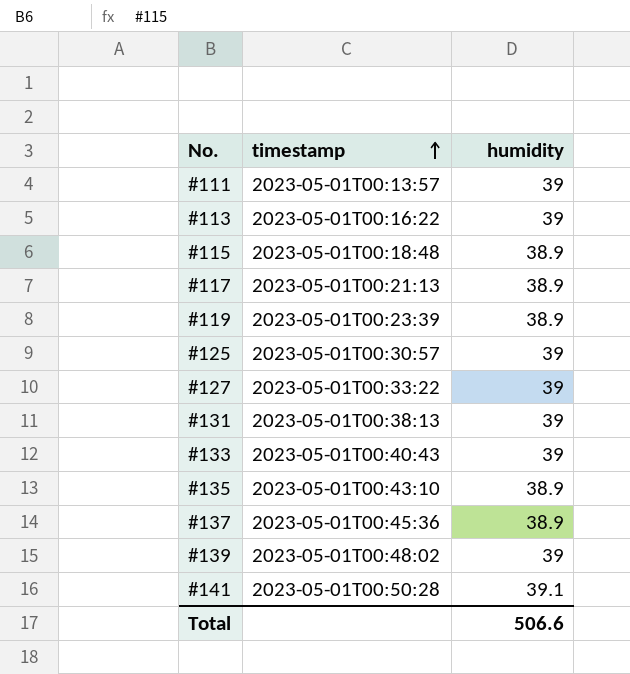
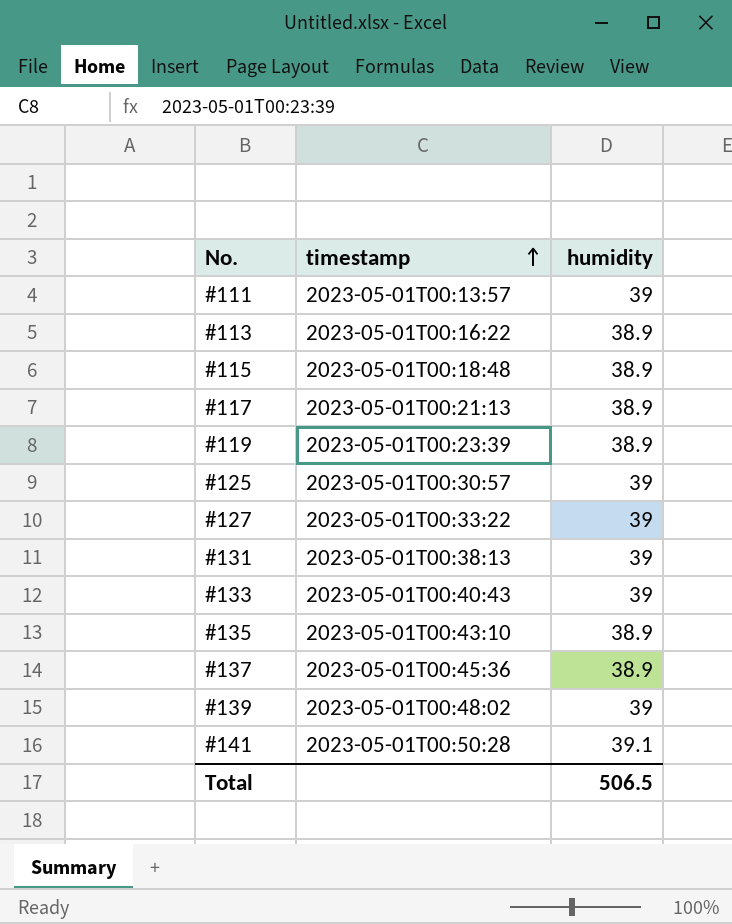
#113 | humidity: 39 -> 38.9
Total | humidity: 506.6 -> 506.5

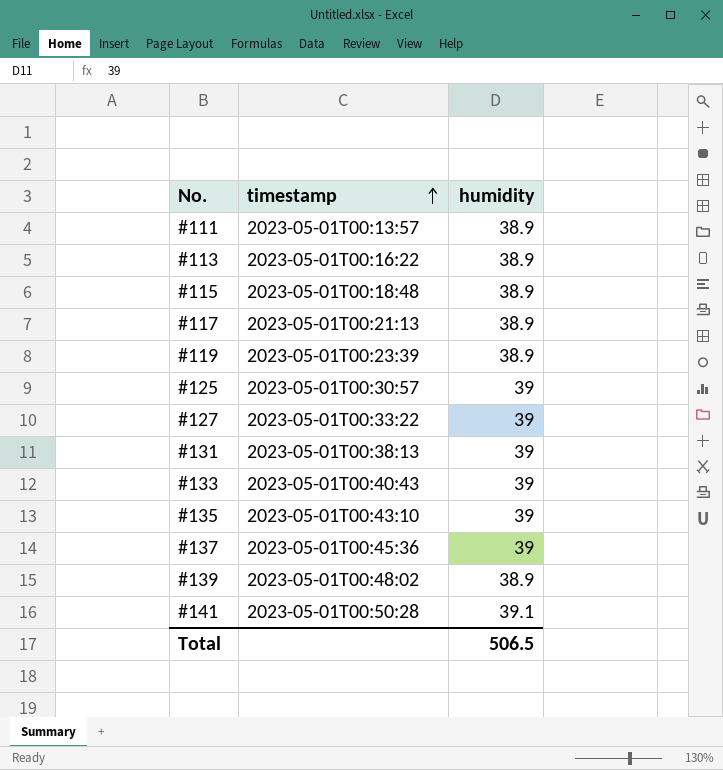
#111 | humidity: 39 -> 38.9
#135 | humidity: 38.9 -> 39
#137 | humidity: 38.9 -> 39
#139 | humidity: 39 -> 38.9

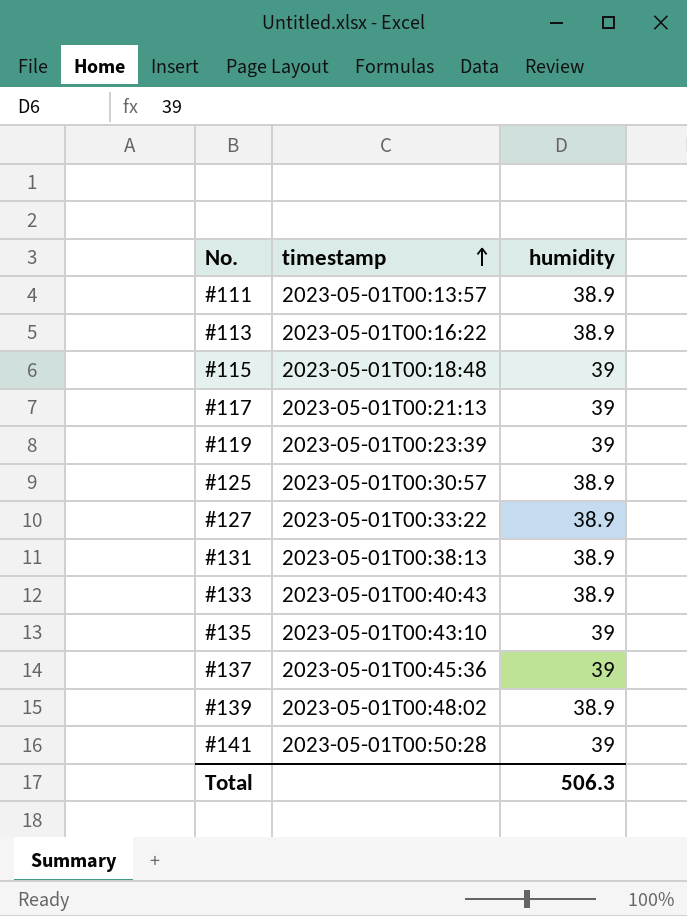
#115 | humidity: 38.9 -> 39
#117 | humidity: 38.9 -> 39
#119 | humidity: 38.9 -> 39
#125 | humidity: 39 -> 38.9
#127 | humidity: 39 -> 38.9
#131 | humidity: 39 -> 38.9
#133 | humidity: 39 -> 38.9
#141 | humidity: 39.1 -> 39
Total | humidity: 506.5 -> 506.3

